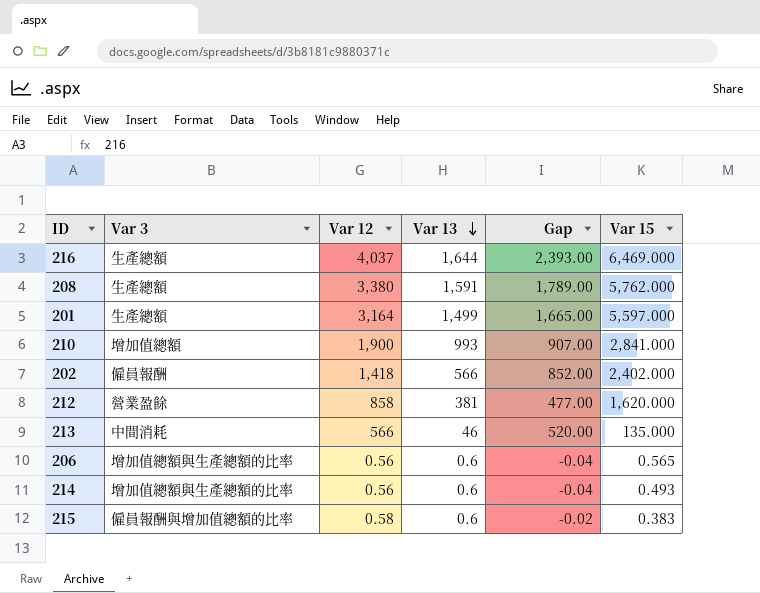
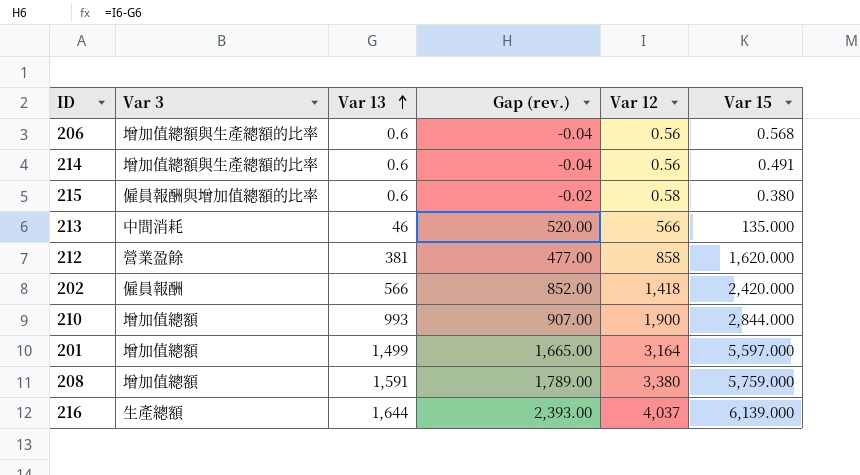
row order: Var 13 descending -> Var 13 ascending
column name: Gap -> Gap (rev.)
column Var 12 | position: 3 -> 5
206 | Var 15: 0.565 -> 0.568
214 | Var 15: 0.493 -> 0.491
215 | Var 15: 0.383 -> 0.380
202 | Var 15: 2,402.000 -> 2,420.000
210 | Var 15: 2,841.000 -> 2,844.000
201 | Var 3: 生產總額 -> 增加值總額
208 | Var 3: 生產總額 -> 增加值總額
208 | Var 15: 5,762.000 -> 5,759.000
216 | Var 15: 6,469.000 -> 6,139.000

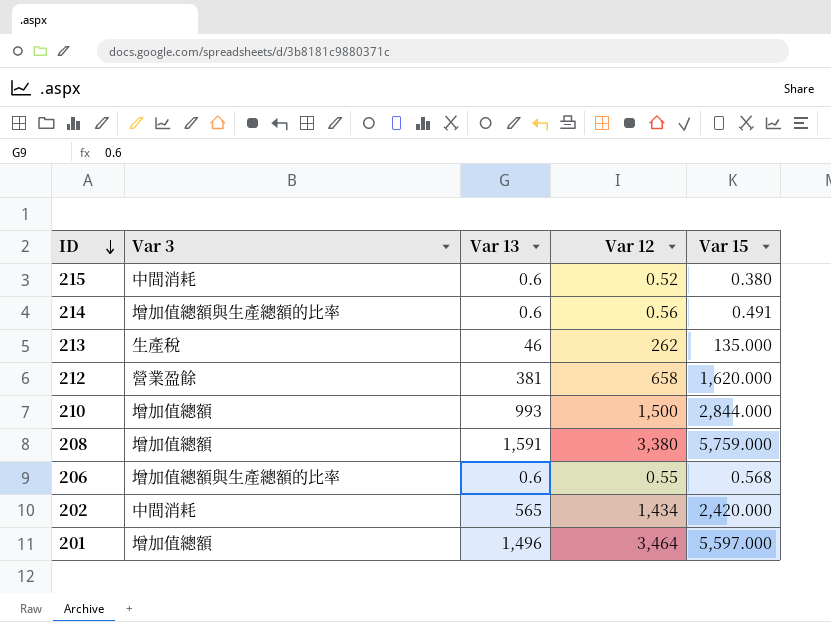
row order: Var 13 ascending -> ID descending
column Gap (rev.) | formula: [Var 12] - [Var 13] -> none
row 216: 生產總額 | 1,644 | 2,393.00 | 4,037 | 6,139.000 -> none
215 | Var 3: 僱員報酬與增加值總額的比率 -> 中間消耗
215 | Var 12: 0.58 -> 0.52
213 | Var 3: 中間消耗 -> 生產稅
213 | Var 12: 566 -> 262
212 | Var 12: 858 -> 658
210 | Var 12: 1,900 -> 1,500
206 | Var 12: 0.56 -> 0.55
202 | Var 3: 僱員報酬 -> 中間消耗
202 | Var 13: 566 -> 565
202 | Var 12: 1,418 -> 1,434
201 | Var 13: 1,499 -> 1,496
201 | Var 12: 3,164 -> 3,464

